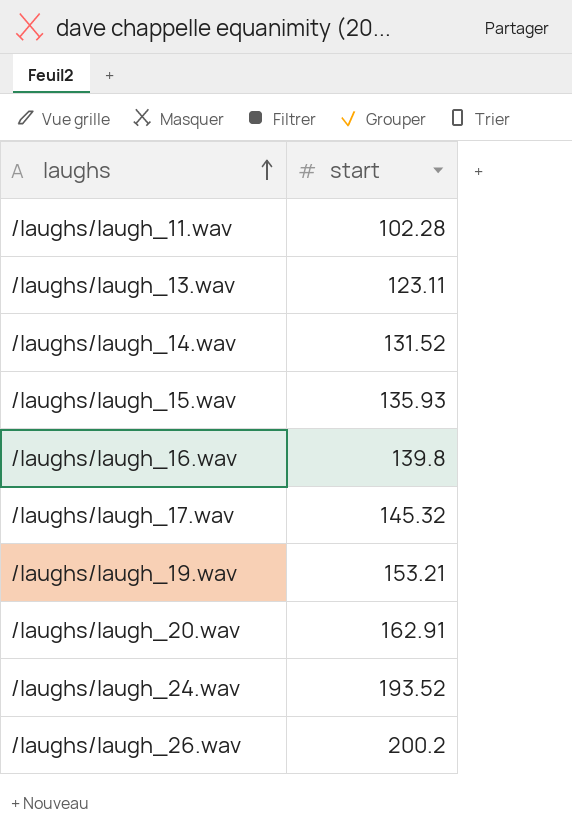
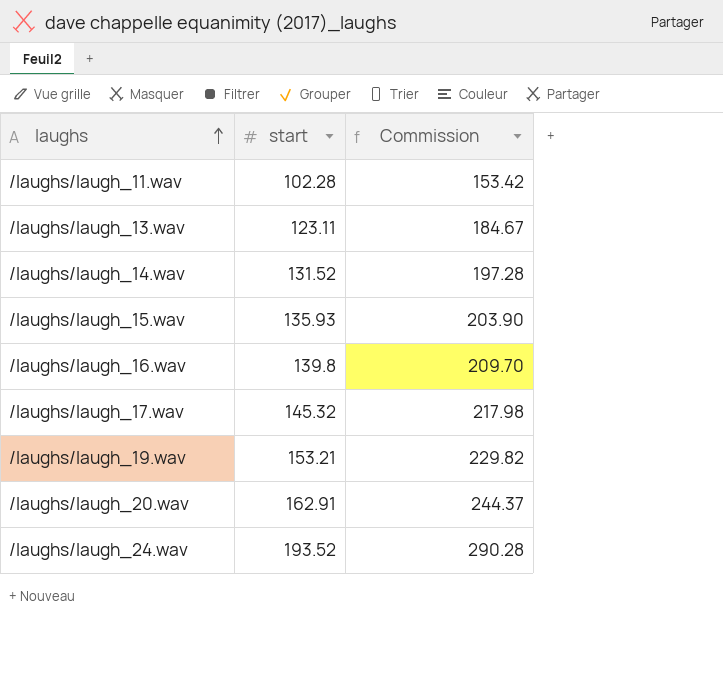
column Commission | formula: none -> [start] * 1.5
row /laughs/laugh_26.wav: 200.2 -> none

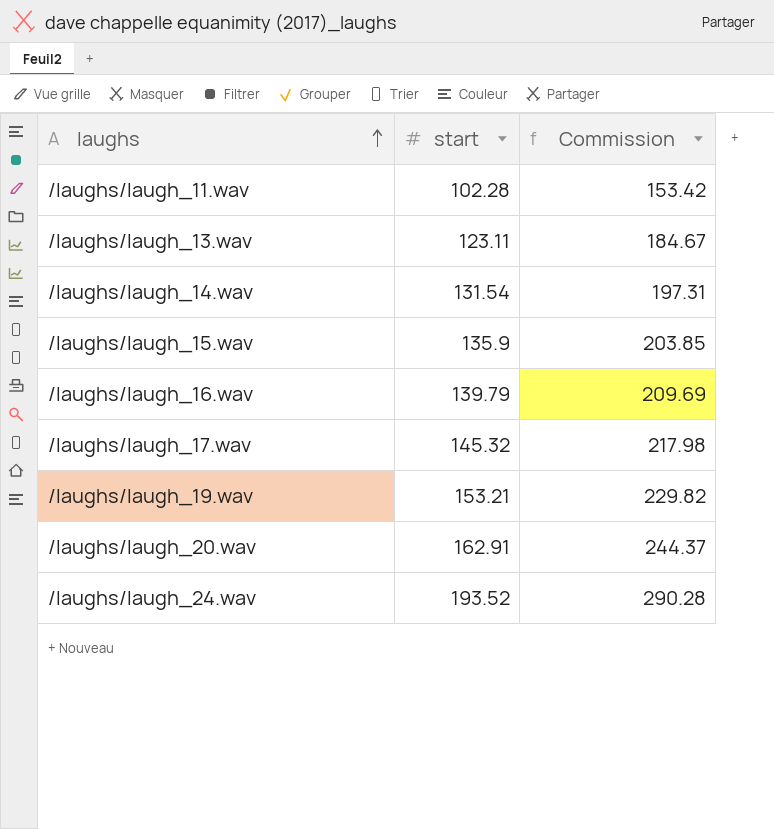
/laughs/laugh_14.wav | start: 131.52 -> 131.54
/laughs/laugh_14.wav | Commission: 197.28 -> 197.31
/laughs/laugh_15.wav | start: 135.93 -> 135.9
/laughs/laugh_15.wav | Commission: 203.90 -> 203.85
/laughs/laugh_16.wav | start: 139.8 -> 139.79
/laughs/laugh_16.wav | Commission: 209.70 -> 209.69

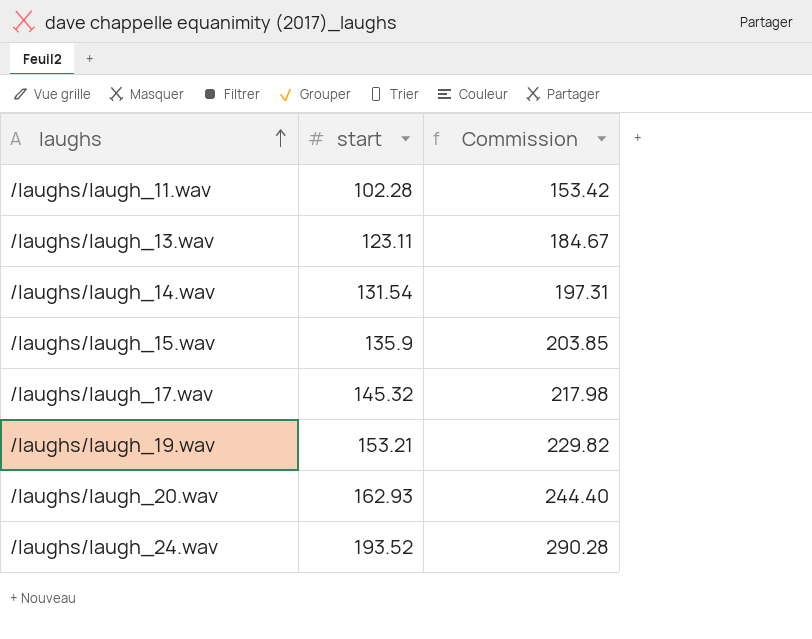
row /laughs/laugh_16.wav: 139.79 | 209.69 -> none
/laughs/laugh_20.wav | start: 162.91 -> 162.93
/laughs/laugh_20.wav | Commission: 244.37 -> 244.40

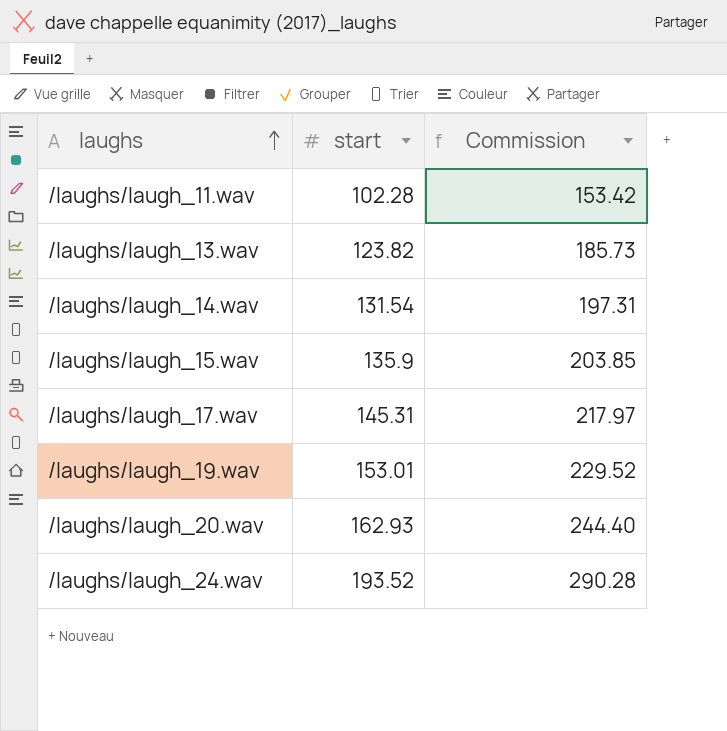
/laughs/laugh_13.wav | start: 123.11 -> 123.82
/laughs/laugh_13.wav | Commission: 184.67 -> 185.73
/laughs/laugh_17.wav | start: 145.32 -> 145.31
/laughs/laugh_17.wav | Commission: 217.98 -> 217.97
/laughs/laugh_19.wav | start: 153.21 -> 153.01
/laughs/laugh_19.wav | Commission: 229.82 -> 229.52

